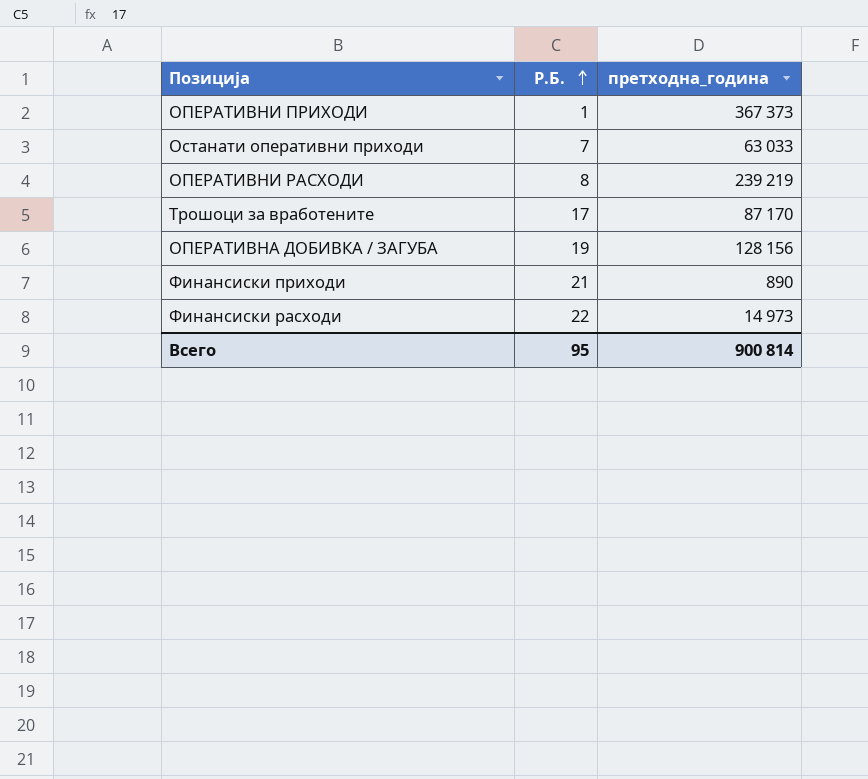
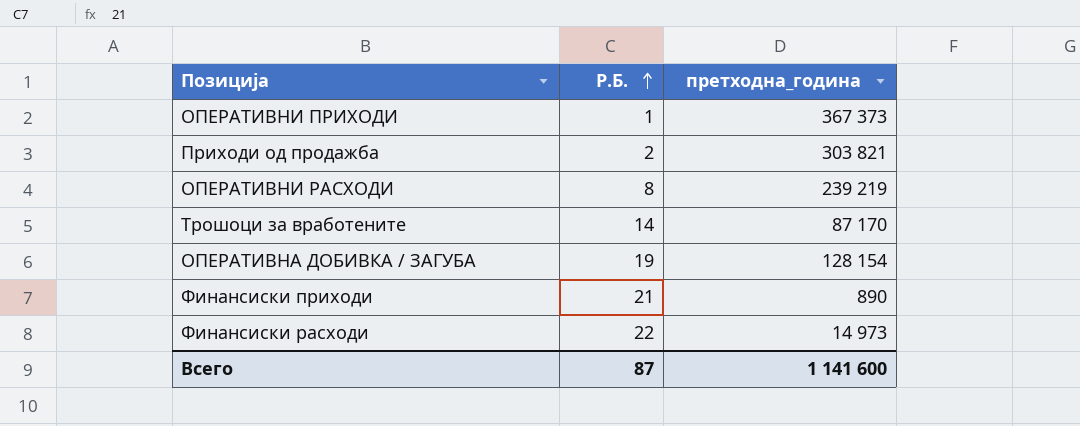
row Останати оперативни приходи: 7 | 63 033 -> none
row Приходи од продажба: none -> 2 | 303 821
Трошоци за вработените | Р.Б.: 17 -> 14
ОПЕРАТИВНА ДОБИВКА / ЗАГУБА | претходна_година: 128 156 -> 128 154
Всего | Р.Б.: 95 -> 87
Всего | претходна_година: 900 814 -> 1 141 600

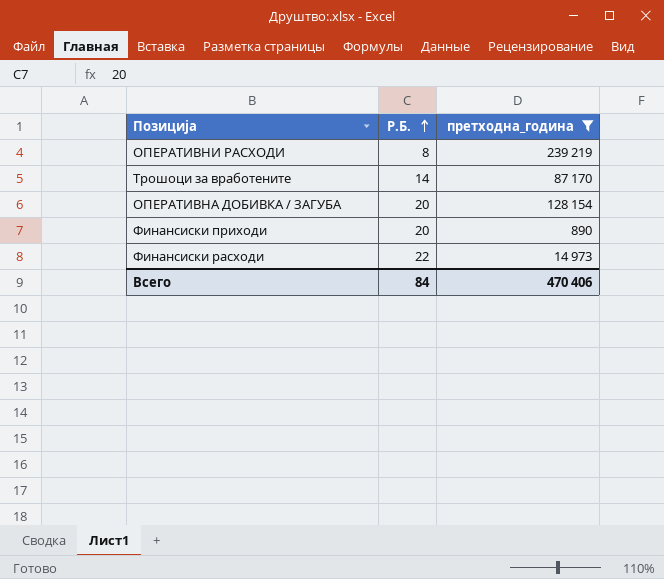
filter: none -> претходна_година <= 239 219
ОПЕРАТИВНА ДОБИВКА / ЗАГУБА | Р.Б.: 19 -> 20
Финансиски приходи | Р.Б.: 21 -> 20
Всего | Р.Б.: 87 -> 84
Всего | претходна_година: 1 141 600 -> 470 406

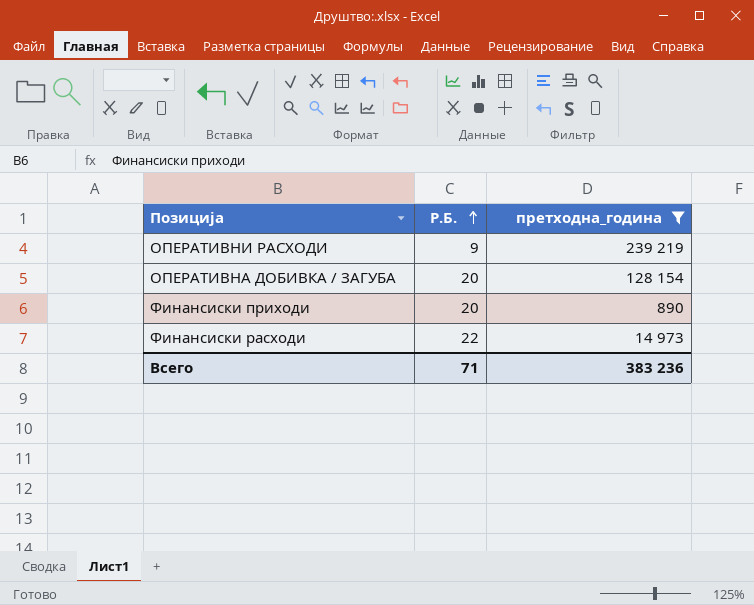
row Трошоци за вработените: 14 | 87 170 -> none
ОПЕРАТИВНИ РАСХОДИ | Р.Б.: 8 -> 9
Всего | Р.Б.: 84 -> 71
Всего | претходна_година: 470 406 -> 383 236

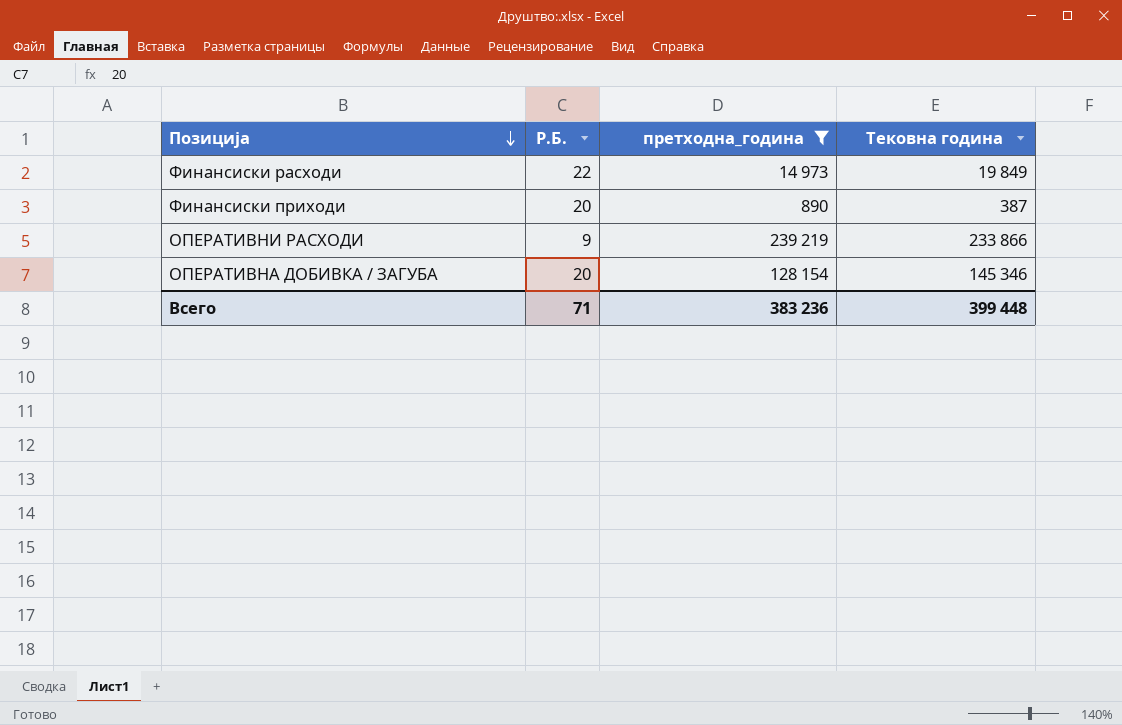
row order: Р.Б. ascending -> Позиција descending
column Тековна година | position: none -> 4

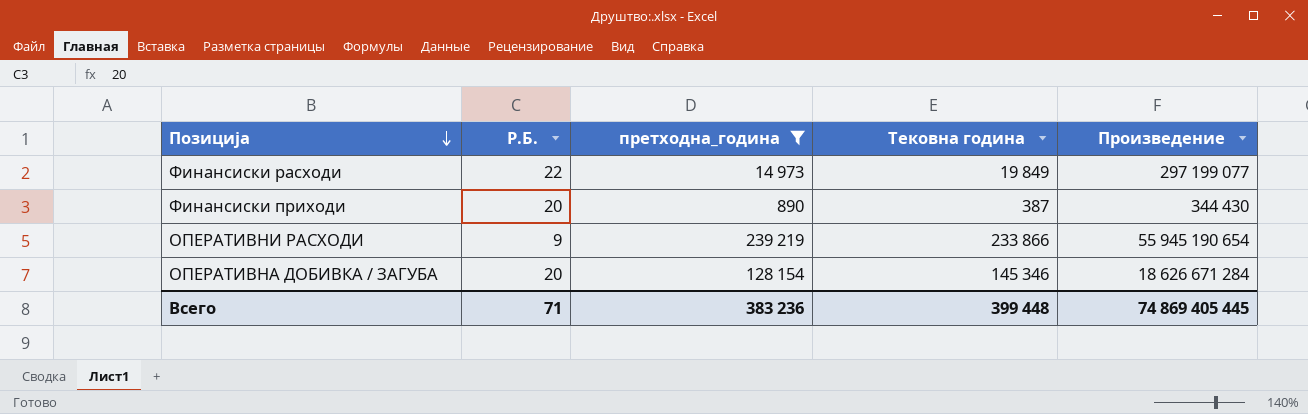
column Произведение | formula: none -> [претходна_година] * [Тековна година]

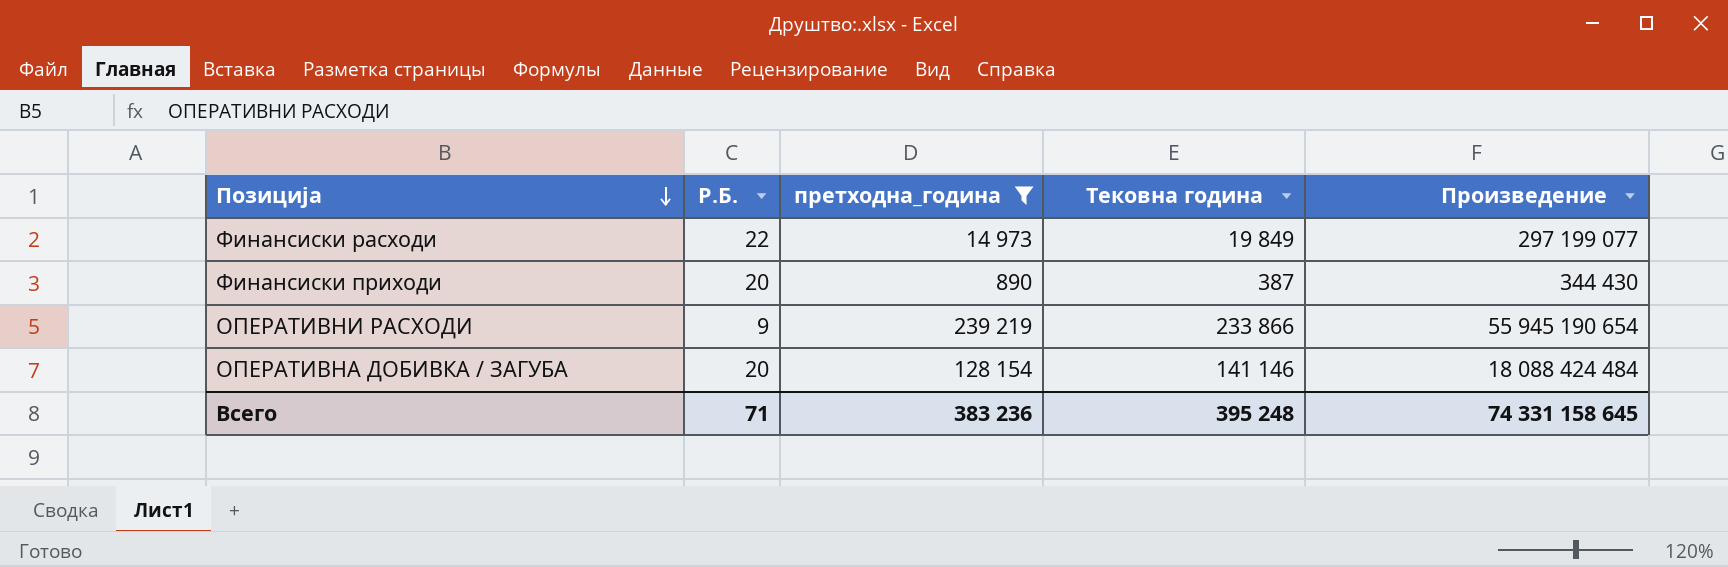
ОПЕРАТИВНА ДОБИВКА / ЗАГУБА | Тековна година: 145 346 -> 141 146
ОПЕРАТИВНА ДОБИВКА / ЗАГУБА | Произведение: 18 626 671 284 -> 18 088 424 484
Всего | Тековна година: 399 448 -> 395 248
Всего | Произведение: 74 869 405 445 -> 74 331 158 645

